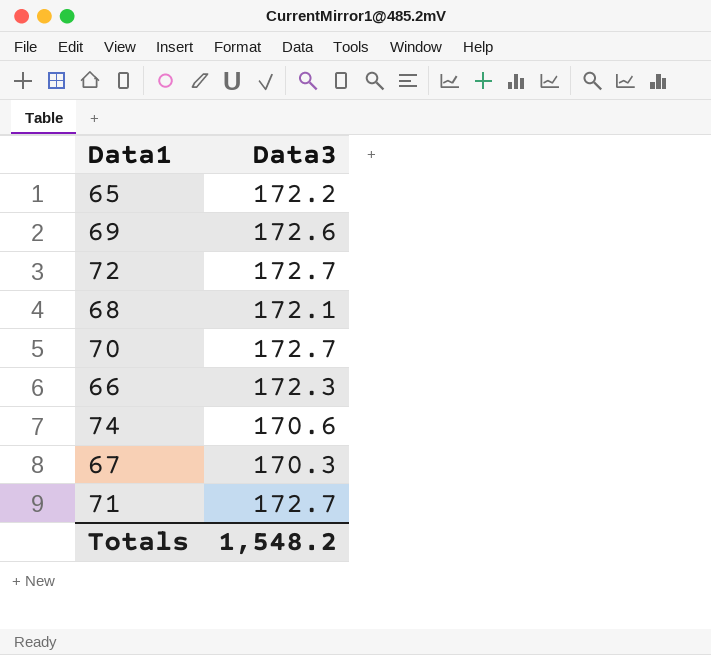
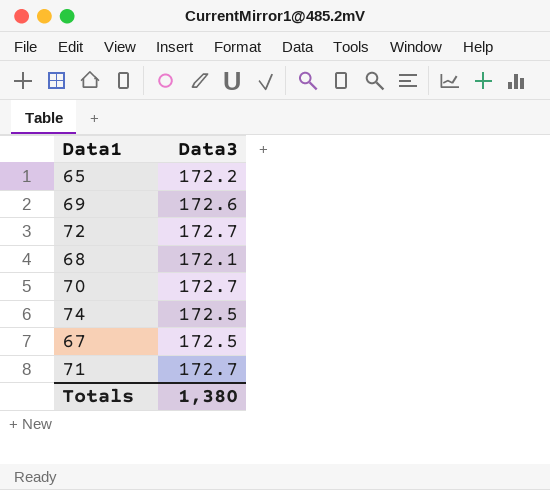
row 66: 172.3 -> none
74 | Data3: 170.6 -> 172.5
67 | Data3: 170.3 -> 172.5
Totals | Data3: 1,548.2 -> 1,380

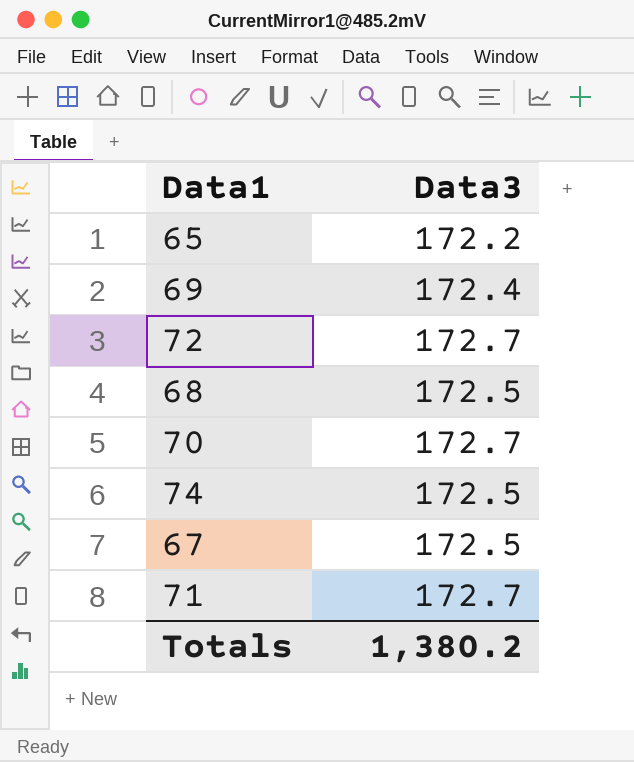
69 | Data3: 172.6 -> 172.4
68 | Data3: 172.1 -> 172.5
Totals | Data3: 1,380 -> 1,380.2

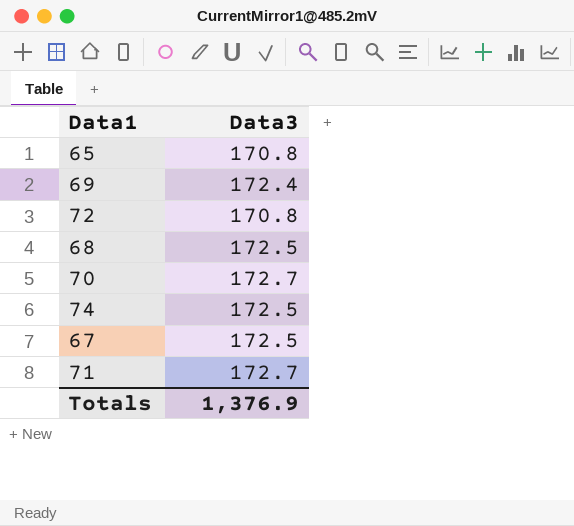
65 | Data3: 172.2 -> 170.8
72 | Data3: 172.7 -> 170.8
Totals | Data3: 1,380.2 -> 1,376.9

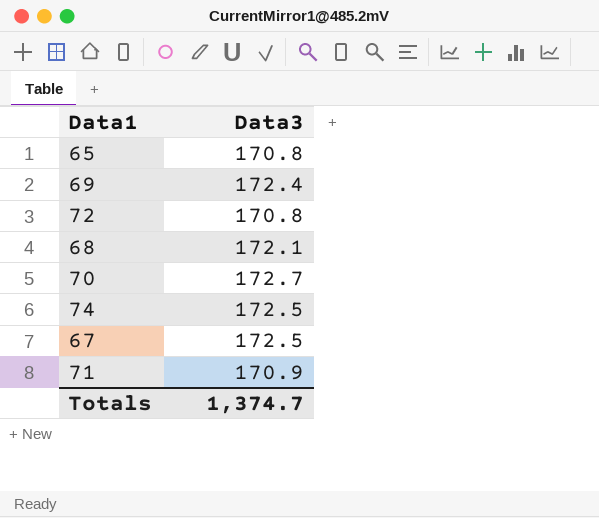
68 | Data3: 172.5 -> 172.1
71 | Data3: 172.7 -> 170.9
Totals | Data3: 1,376.9 -> 1,374.7

